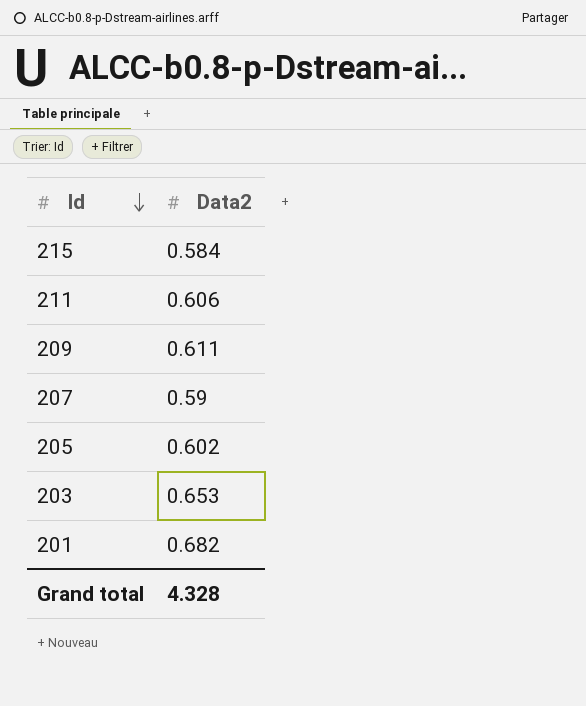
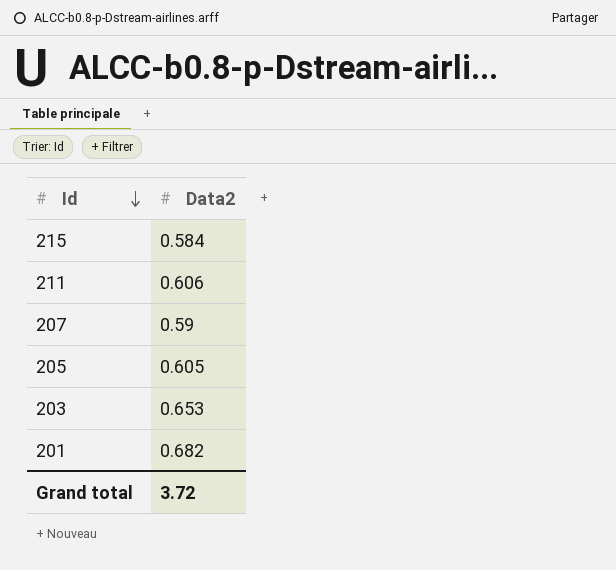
row 209: 0.611 -> none
205 | Data2: 0.602 -> 0.605
Grand total | Data2: 4.328 -> 3.72

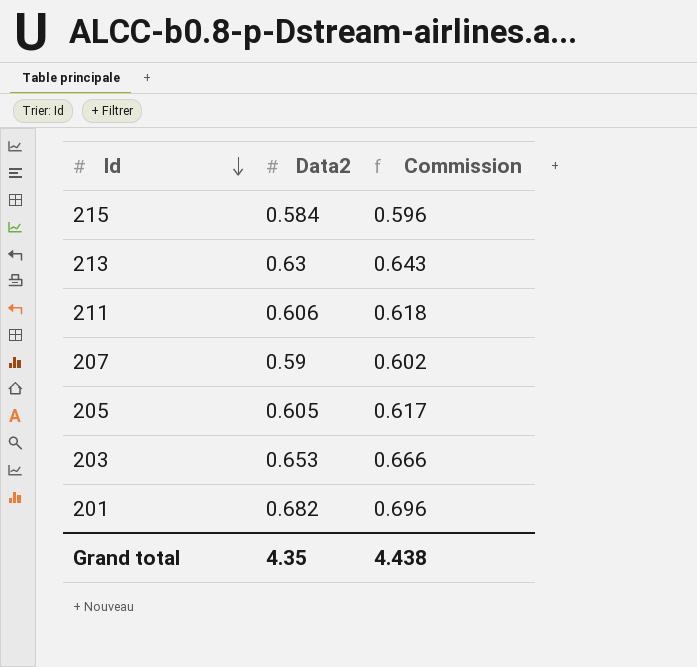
column Commission | formula: none -> [Data2] * 1.02
row 213: none -> 0.63 | 0.643
Grand total | Data2: 3.72 -> 4.35

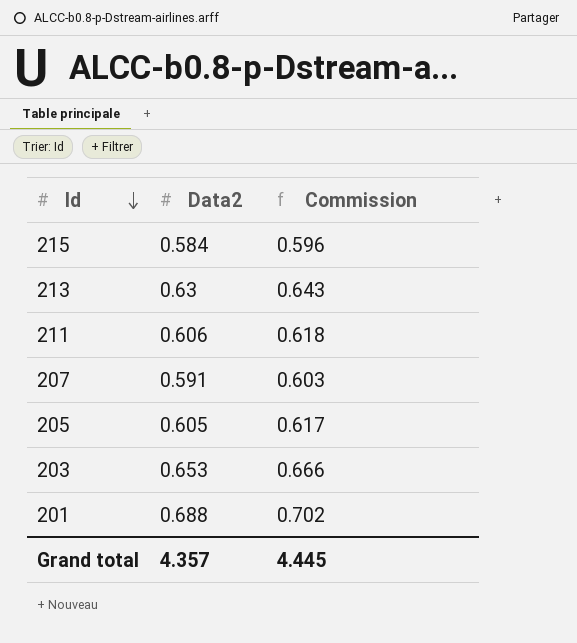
207 | Data2: 0.59 -> 0.591
207 | Commission: 0.602 -> 0.603
201 | Data2: 0.682 -> 0.688
201 | Commission: 0.696 -> 0.702
Grand total | Data2: 4.35 -> 4.357
Grand total | Commission: 4.438 -> 4.445

